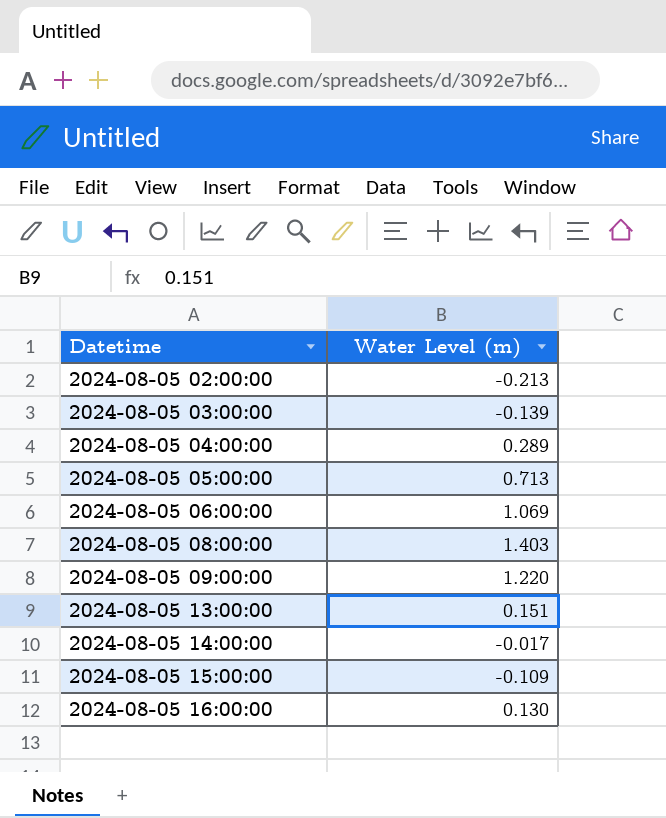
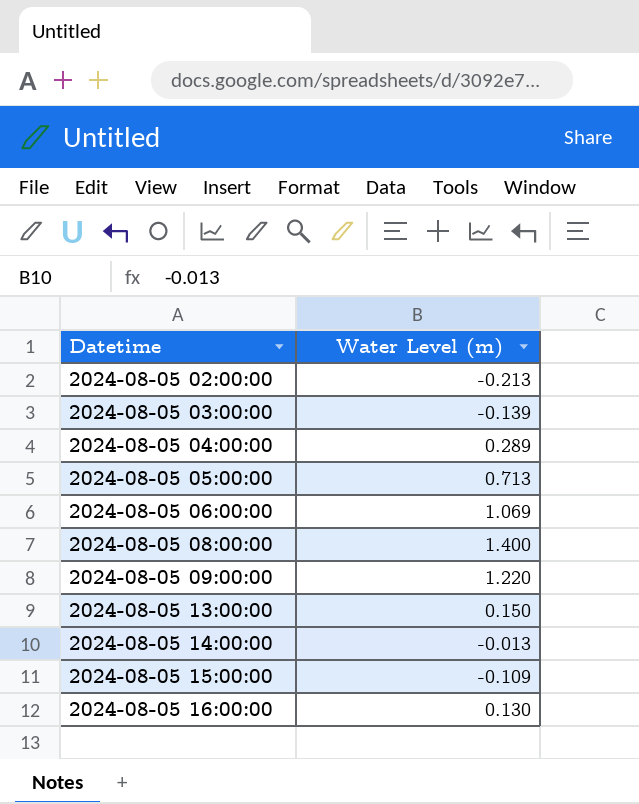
2024-08-05 08:00:00 | Water Level (m): 1.403 -> 1.400
2024-08-05 13:00:00 | Water Level (m): 0.151 -> 0.150
2024-08-05 14:00:00 | Water Level (m): -0.017 -> -0.013

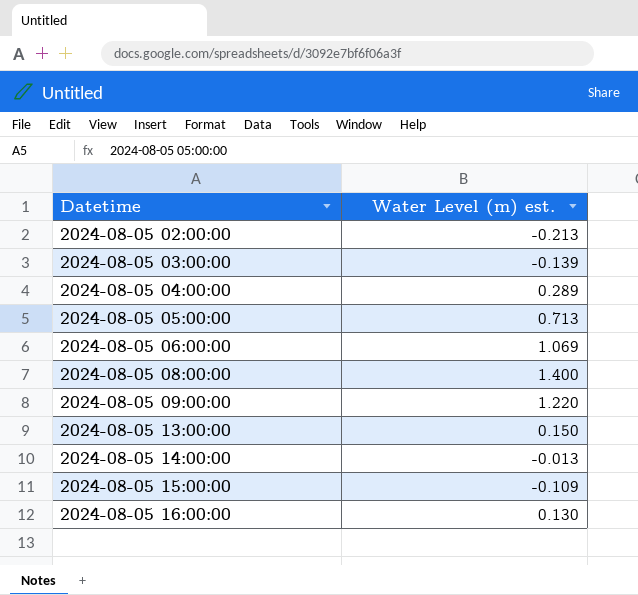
column name: Water Level (m) -> Water Level (m) est.

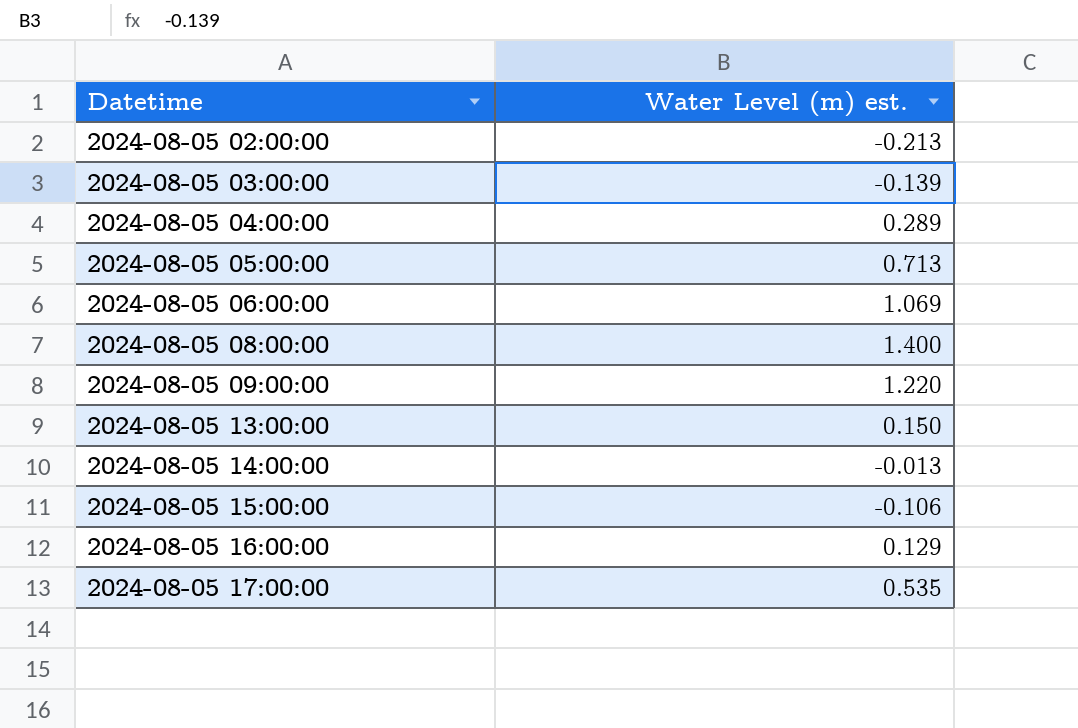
2024-08-05 15:00:00 | Water Level (m) est.: -0.109 -> -0.106
2024-08-05 16:00:00 | Water Level (m) est.: 0.130 -> 0.129
row 2024-08-05 17:00:00: none -> 0.535

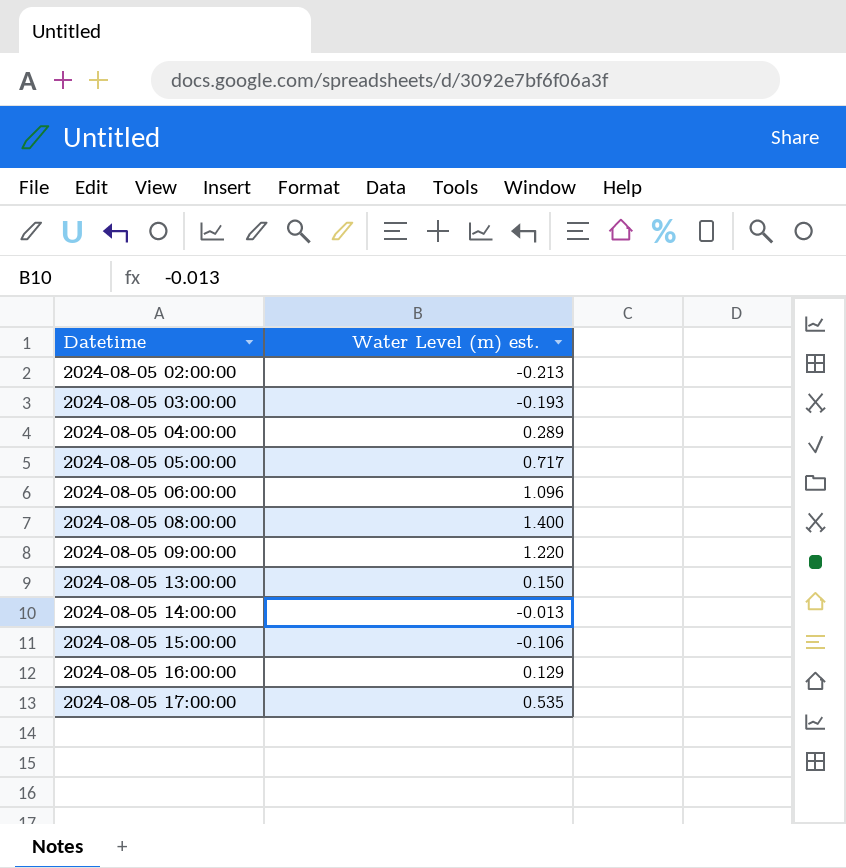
2024-08-05 03:00:00 | Water Level (m) est.: -0.139 -> -0.193
2024-08-05 05:00:00 | Water Level (m) est.: 0.713 -> 0.717
2024-08-05 06:00:00 | Water Level (m) est.: 1.069 -> 1.096

